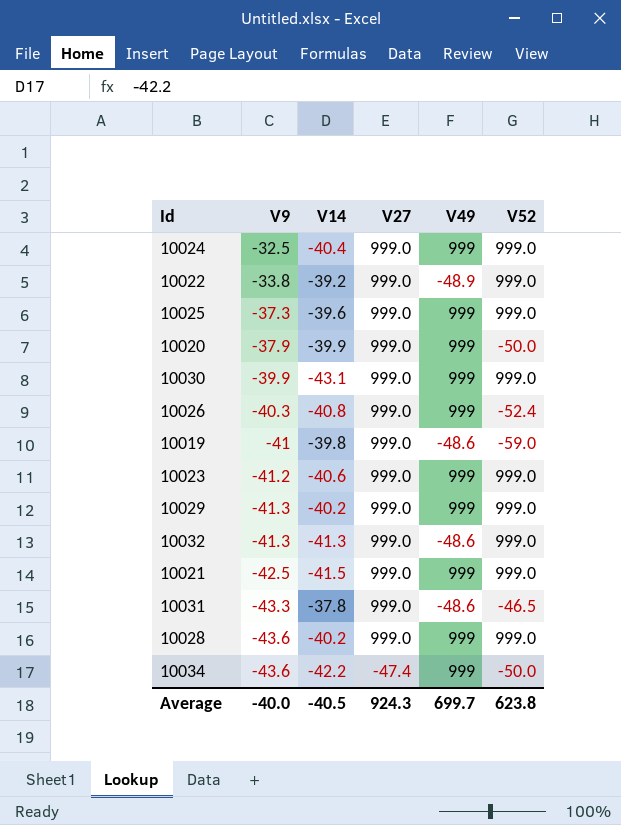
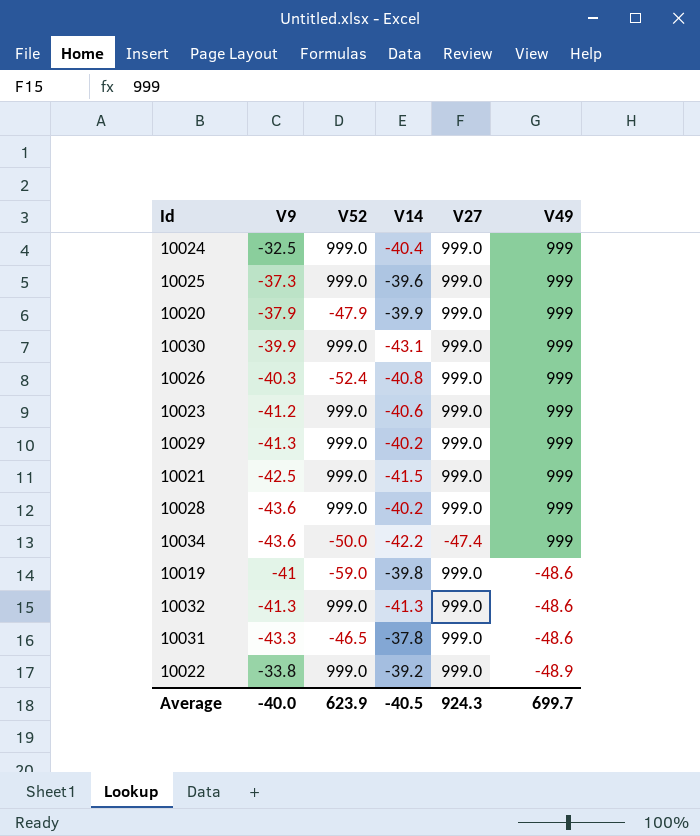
row order: V9 descending -> V49 descending
column V52 | position: 6 -> 3
10020 | V52: -50.0 -> -47.9
Average | V52: 623.8 -> 623.9

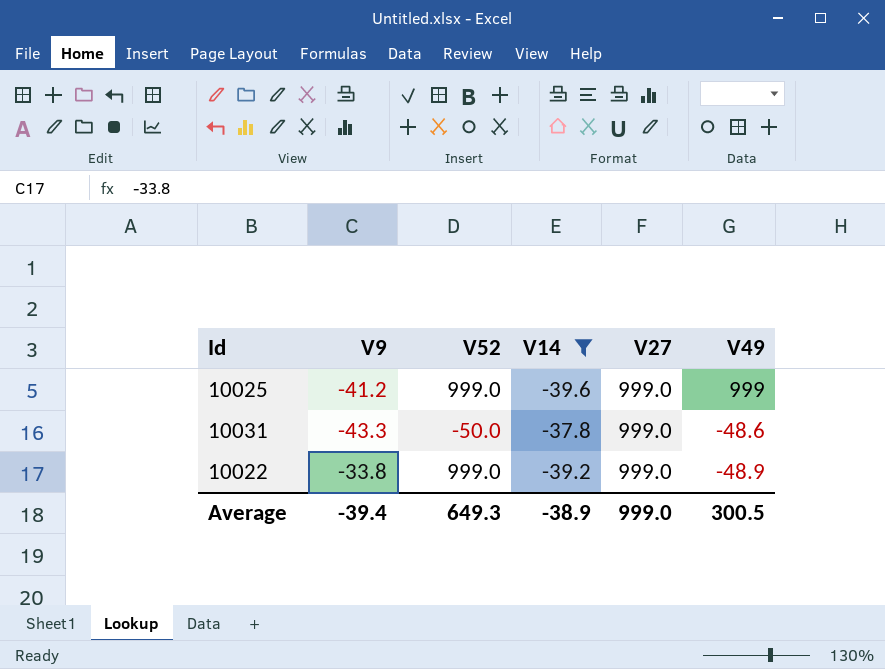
filter: none -> V14 >= -39.6
10025 | V9: -37.3 -> -41.2
10031 | V52: -46.5 -> -50.0
Average | V9: -40.0 -> -39.4
Average | V52: 623.9 -> 649.3
Average | V14: -40.5 -> -38.9
Average | V27: 924.3 -> 999.0
Average | V49: 699.7 -> 300.5

